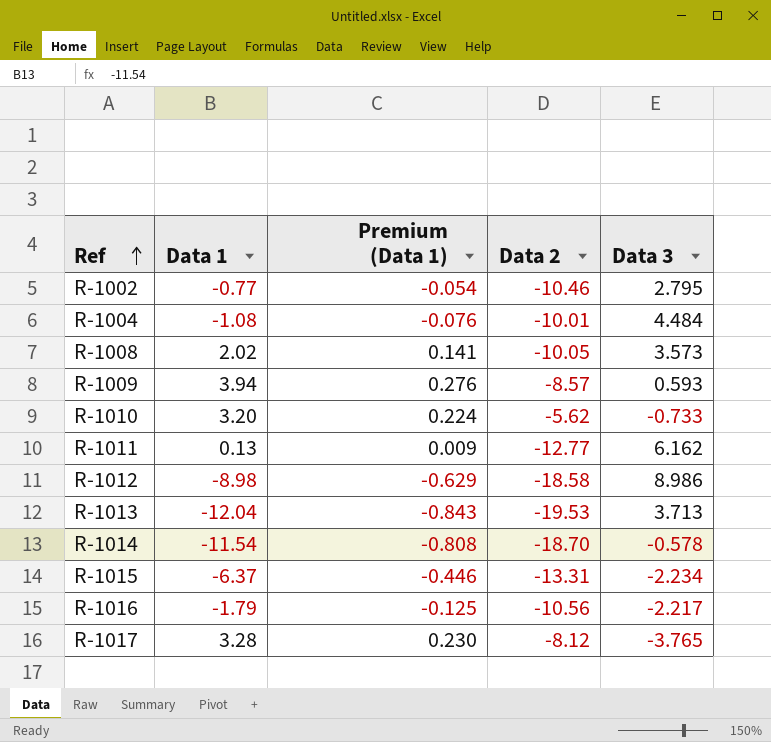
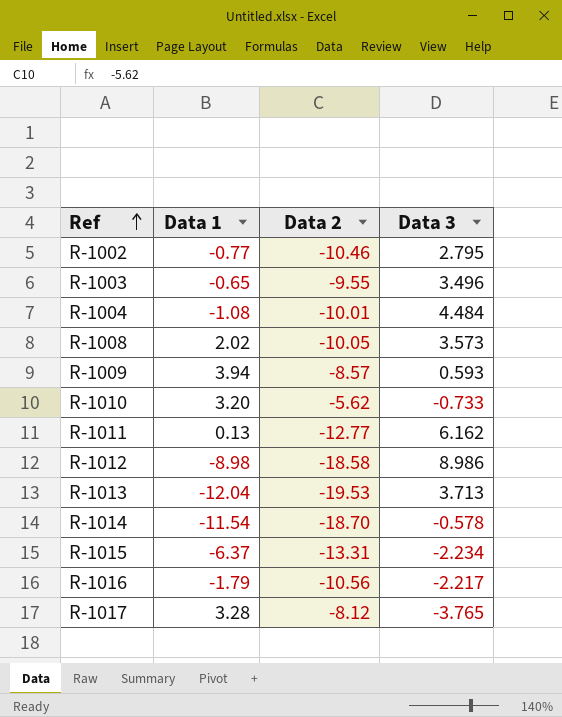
column Premium (Data 1) | formula: [Data 1] * 0.07 -> none
row R-1003: none -> -0.65 | -9.55 | 3.496

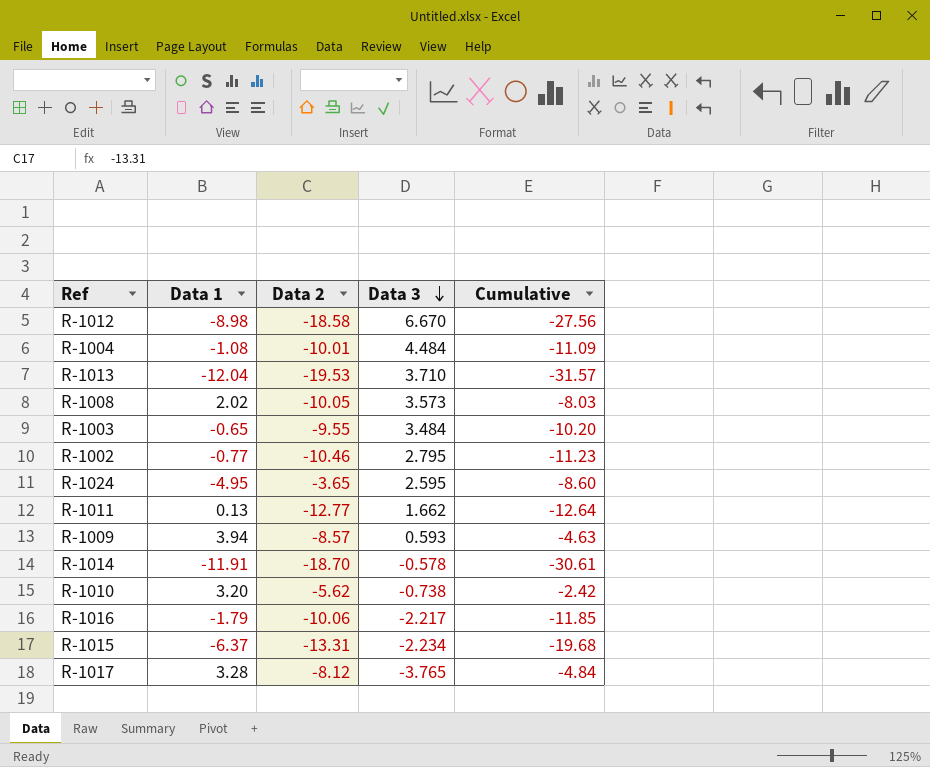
row order: Ref ascending -> Data 3 descending
column Cumulative | formula: none -> [Data 1] + [Data 2]
R-1012 | Data 3: 8.986 -> 6.670
R-1013 | Data 3: 3.713 -> 3.710
R-1003 | Data 3: 3.496 -> 3.484
row R-1024: none -> -4.95 | -3.65 | 2.595 | -8.60
R-1011 | Data 3: 6.162 -> 1.662
R-1014 | Data 1: -11.54 -> -11.91
R-1010 | Data 3: -0.733 -> -0.738
R-1016 | Data 2: -10.56 -> -10.06

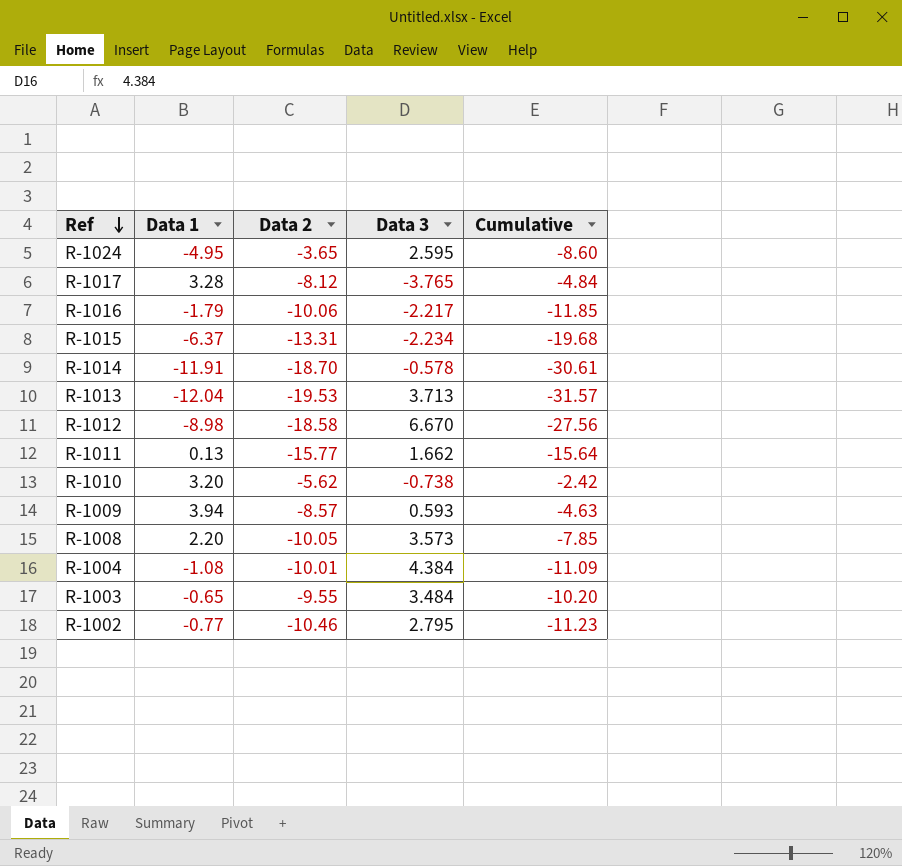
row order: Data 3 descending -> Ref descending
R-1013 | Data 3: 3.710 -> 3.713
R-1011 | Data 2: -12.77 -> -15.77
R-1011 | Cumulative: -12.64 -> -15.64
R-1008 | Data 1: 2.02 -> 2.20
R-1008 | Cumulative: -8.03 -> -7.85
R-1004 | Data 3: 4.484 -> 4.384

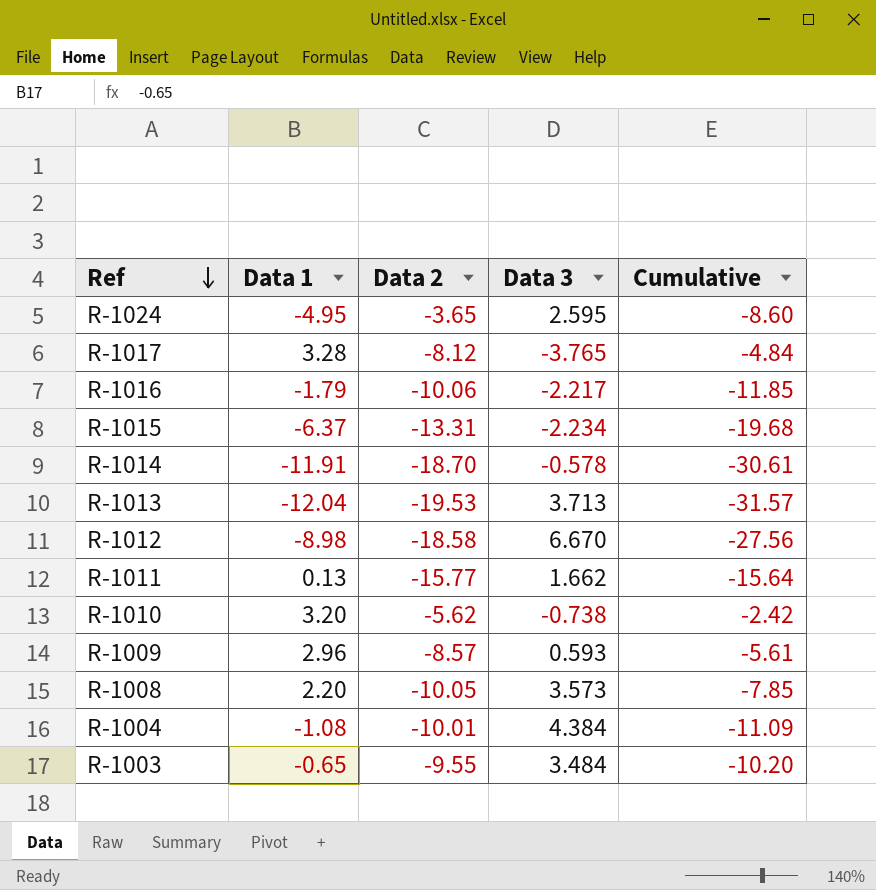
row R-1002: -0.77 | -10.46 | 2.795 | -11.23 -> none
R-1009 | Data 1: 3.94 -> 2.96
R-1009 | Cumulative: -4.63 -> -5.61

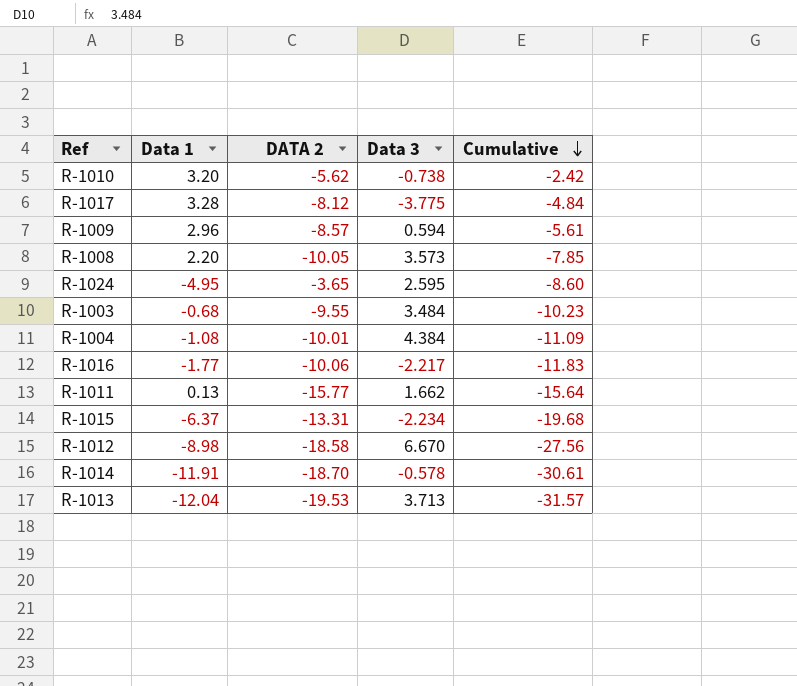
row order: Ref descending -> Cumulative descending
column name: Data 2 -> DATA 2
R-1017 | Data 3: -3.765 -> -3.775
R-1009 | Data 3: 0.593 -> 0.594
R-1003 | Data 1: -0.65 -> -0.68
R-1003 | Cumulative: -10.20 -> -10.23
R-1016 | Data 1: -1.79 -> -1.77
R-1016 | Cumulative: -11.85 -> -11.83

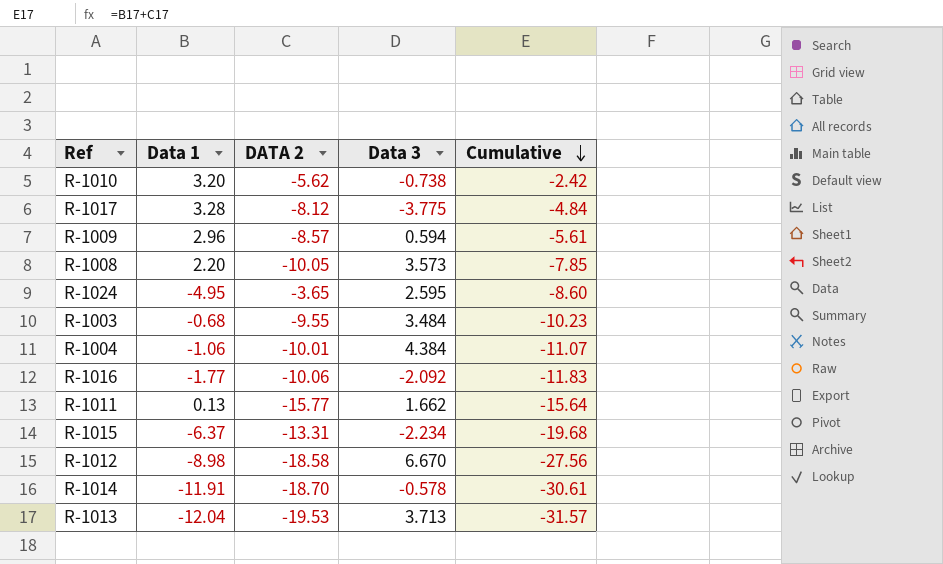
R-1004 | Data 1: -1.08 -> -1.06
R-1004 | Cumulative: -11.09 -> -11.07
R-1016 | Data 3: -2.217 -> -2.092

